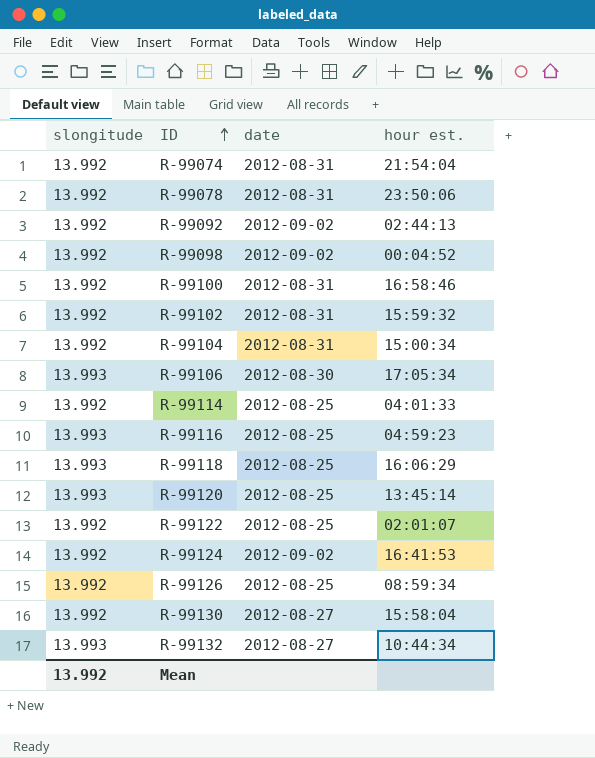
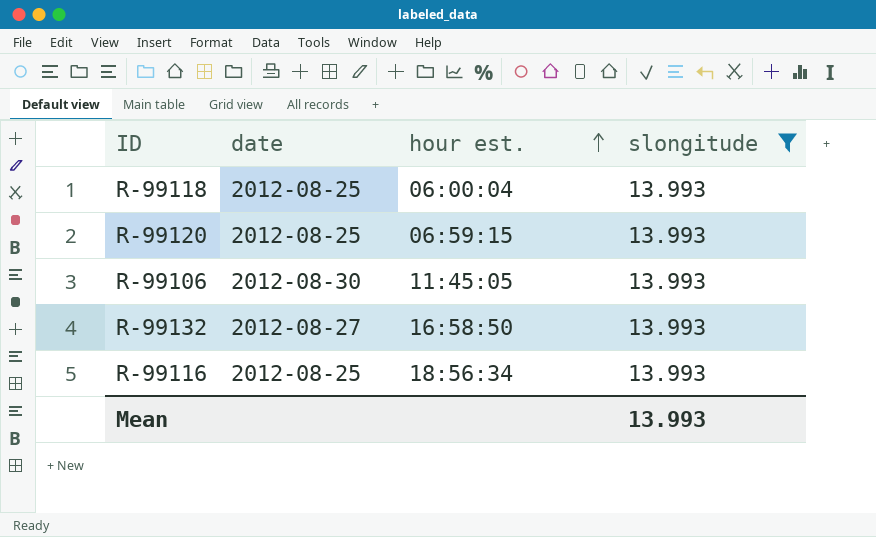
filter: none -> slongitude = 13.993
row order: ID ascending -> hour est. ascending
column slongitude | position: 1 -> 4
R-99118 | hour est.: 16:06:29 -> 06:00:04
R-99120 | hour est.: 13:45:14 -> 06:59:15
R-99106 | hour est.: 17:05:34 -> 11:45:05
R-99132 | hour est.: 10:44:34 -> 16:58:50
R-99116 | hour est.: 04:59:23 -> 18:56:34
Mean | slongitude: 13.992 -> 13.993

